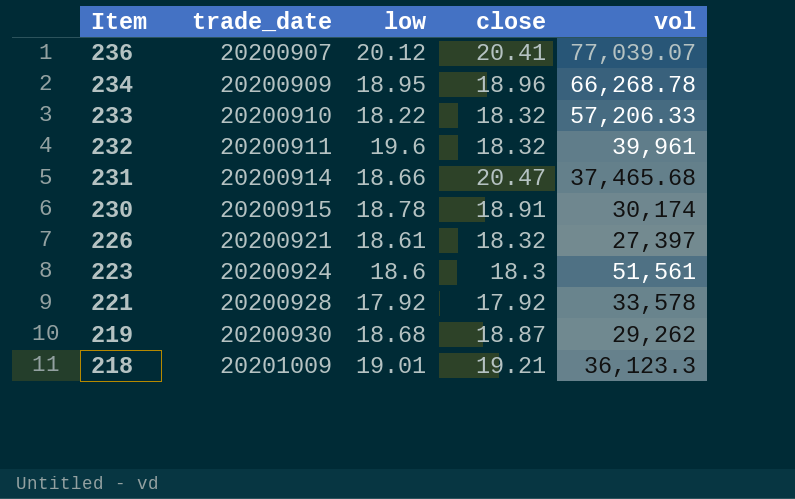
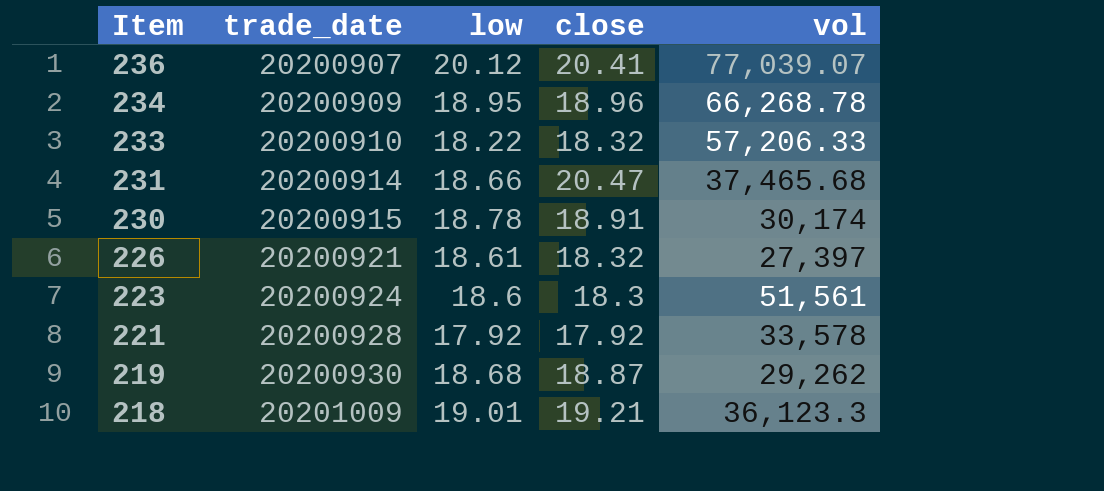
row 232: 20200911 | 19.6 | 18.32 | 39,961 -> none

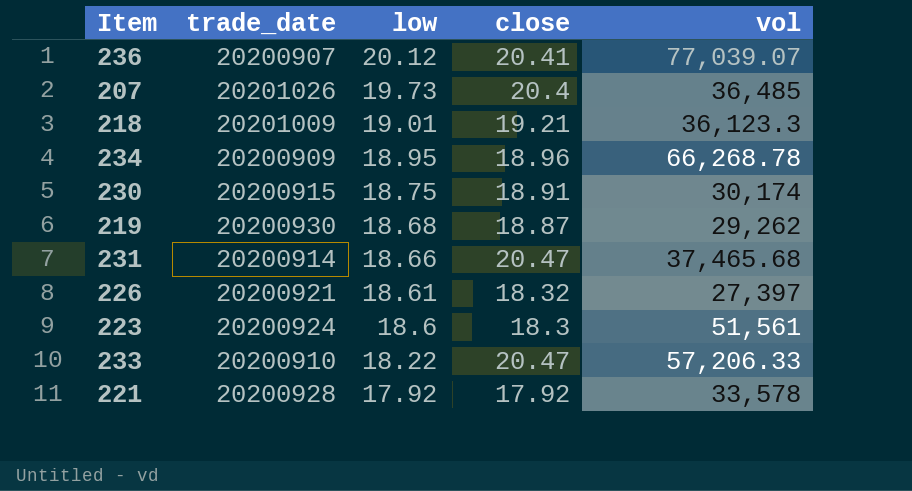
row order: Item descending -> low descending
row 207: none -> 20201026 | 19.73 | 20.4 | 36,485
230 | low: 18.78 -> 18.75
233 | close: 18.32 -> 20.47

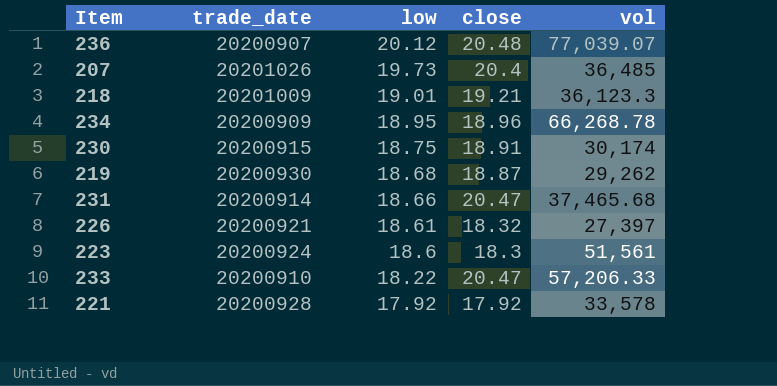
236 | close: 20.41 -> 20.48

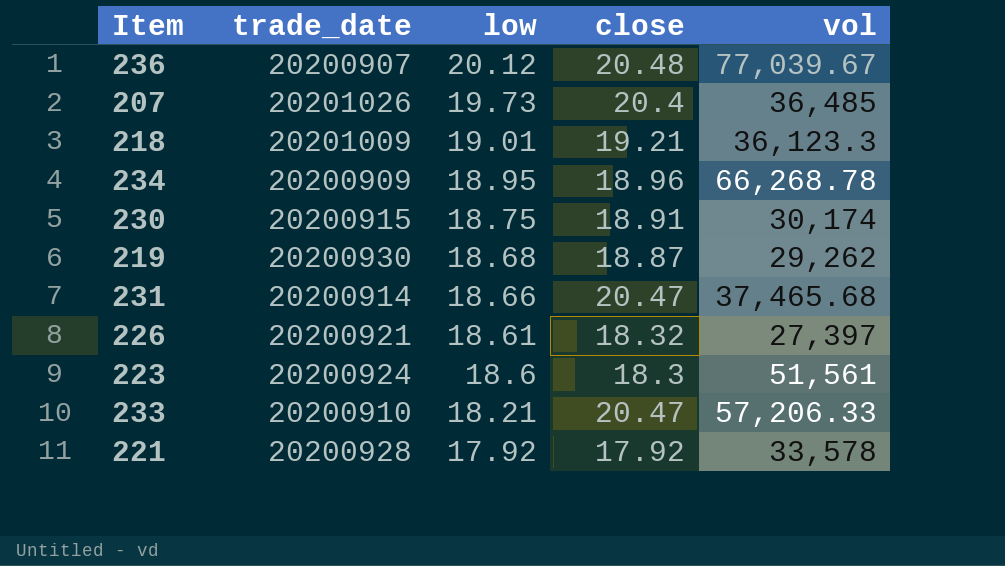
236 | vol: 77,039.07 -> 77,039.67
233 | low: 18.22 -> 18.21

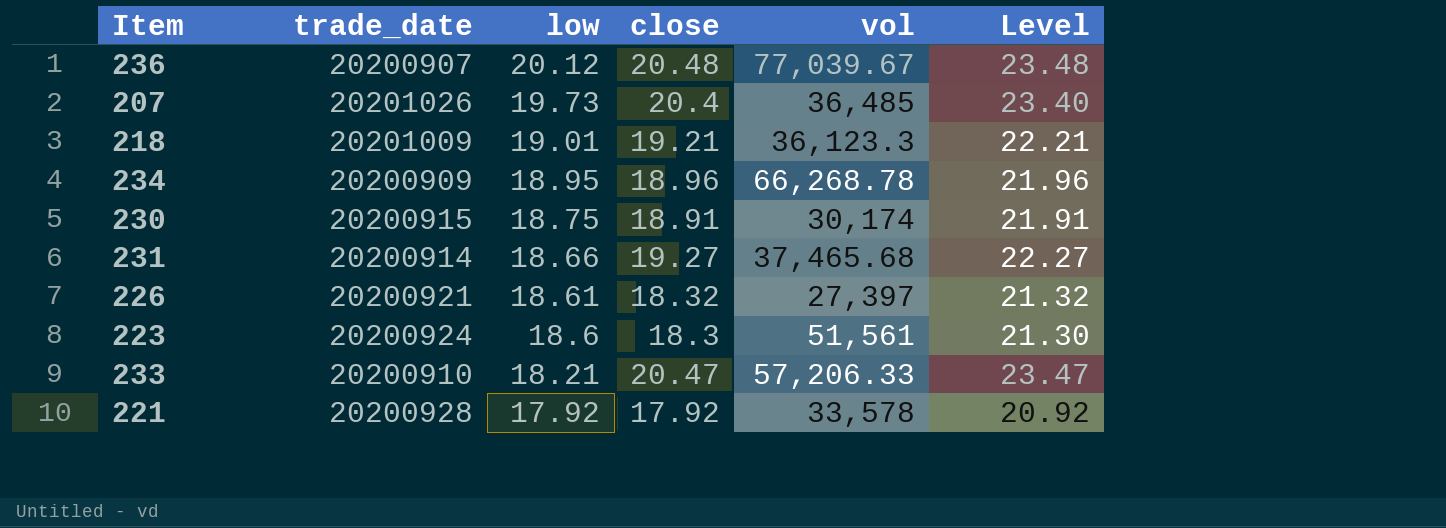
column Level | formula: none -> [close] + 3
row 219: 20200930 | 18.68 | 18.87 | 29,262 -> none
231 | close: 20.47 -> 19.27

